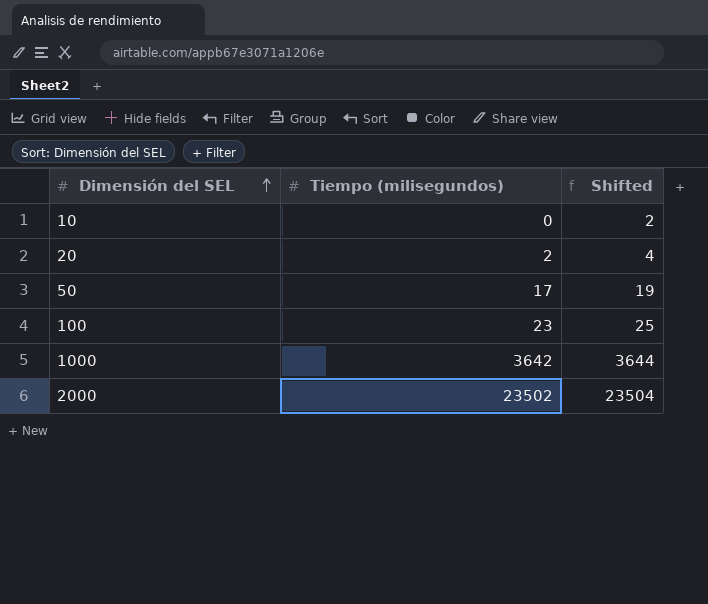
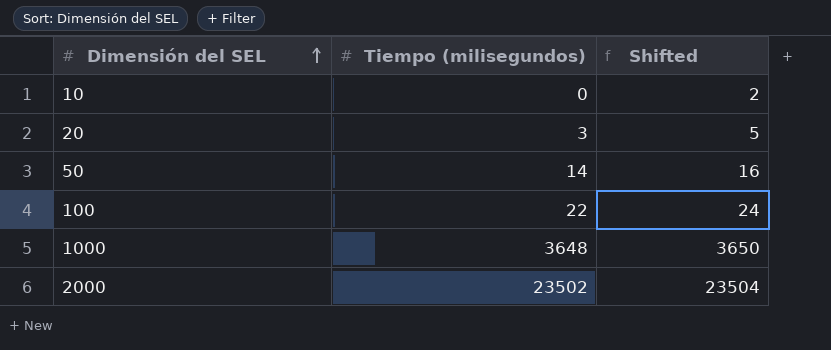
20 | Tiempo (milisegundos): 2 -> 3
20 | Shifted: 4 -> 5
50 | Tiempo (milisegundos): 17 -> 14
50 | Shifted: 19 -> 16
100 | Tiempo (milisegundos): 23 -> 22
100 | Shifted: 25 -> 24
1000 | Tiempo (milisegundos): 3642 -> 3648
1000 | Shifted: 3644 -> 3650

